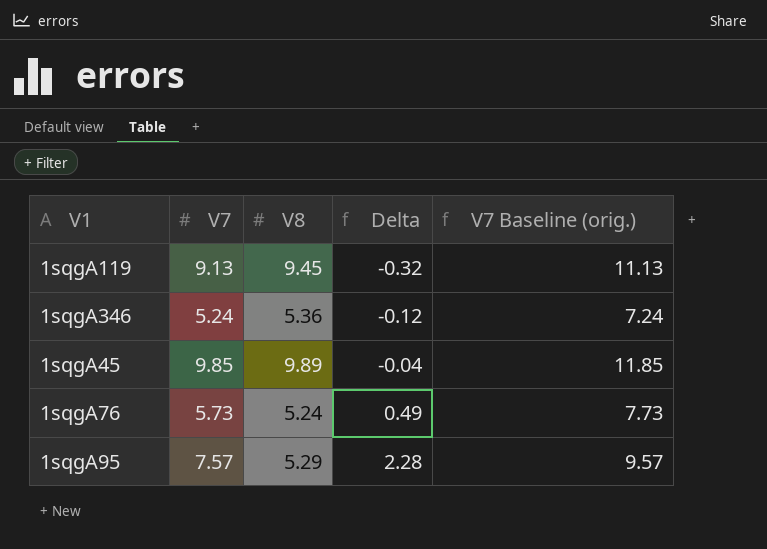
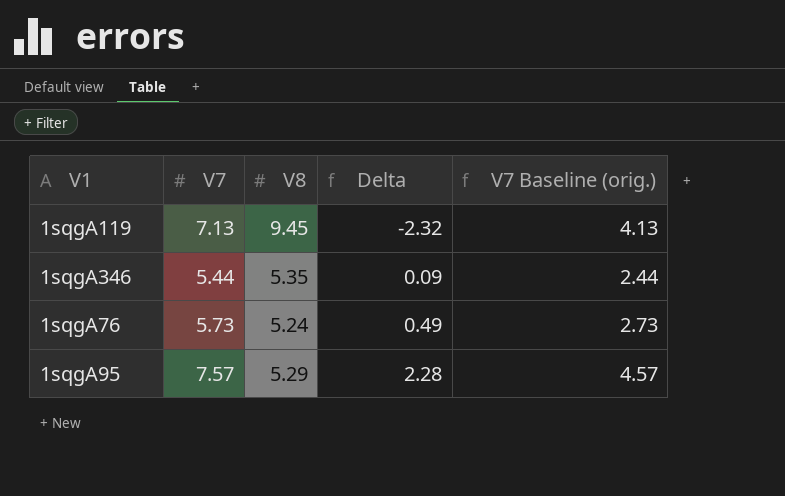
column V7 Baseline (orig.) | formula: [V7] + 2 -> [V7] - 3
row 1sqgA45: 9.85 | 9.89 | -0.04 | 11.85 -> none
1sqgA119 | V7: 9.13 -> 7.13
1sqgA119 | Delta: -0.32 -> -2.32
1sqgA346 | V7: 5.24 -> 5.44
1sqgA346 | V8: 5.36 -> 5.35
1sqgA346 | Delta: -0.12 -> 0.09

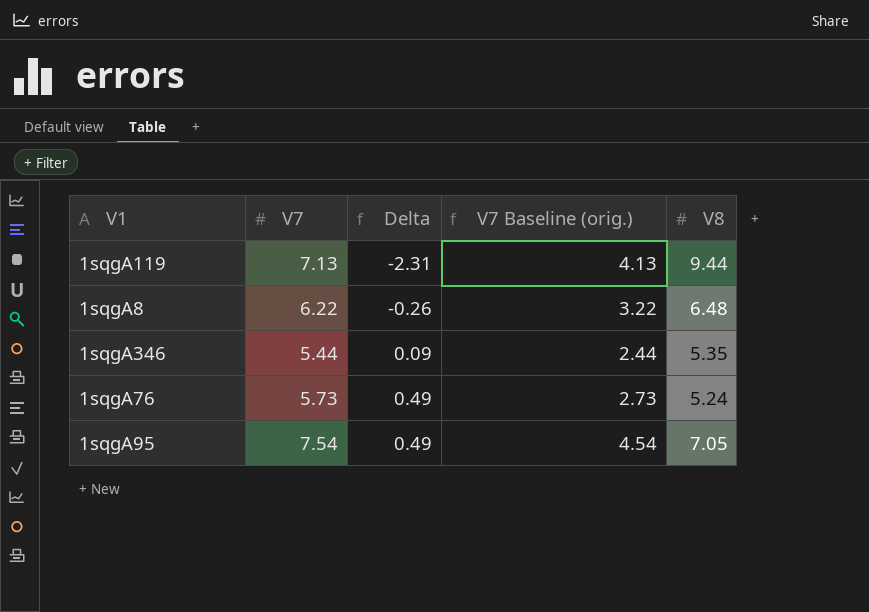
column V8 | position: 3 -> 5
1sqgA119 | Delta: -2.32 -> -2.31
1sqgA119 | V8: 9.45 -> 9.44
row 1sqgA8: none -> 6.22 | -0.26 | 3.22 | 6.48
1sqgA95 | V7: 7.57 -> 7.54
1sqgA95 | Delta: 2.28 -> 0.49
1sqgA95 | V7 Baseline (orig.): 4.57 -> 4.54
1sqgA95 | V8: 5.29 -> 7.05

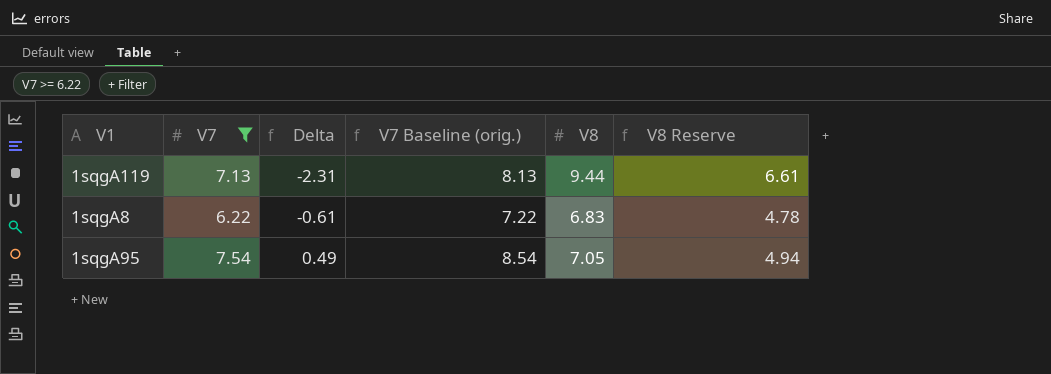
filter: none -> V7 >= 6.22
column V7 Baseline (orig.) | formula: [V7] - 3 -> [V7] + 1
column V8 Reserve | formula: none -> [V8] * 0.7
1sqgA8 | Delta: -0.26 -> -0.61
1sqgA8 | V8: 6.48 -> 6.83

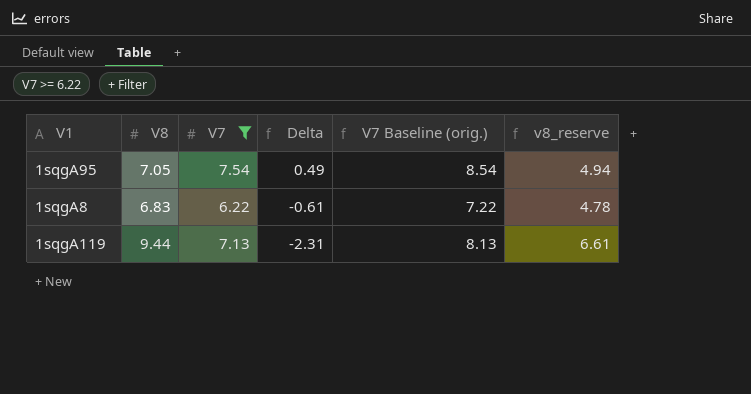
row order: Delta ascending -> Delta descending
column V8 | position: 5 -> 2
column name: V8 Reserve -> v8_reserve

